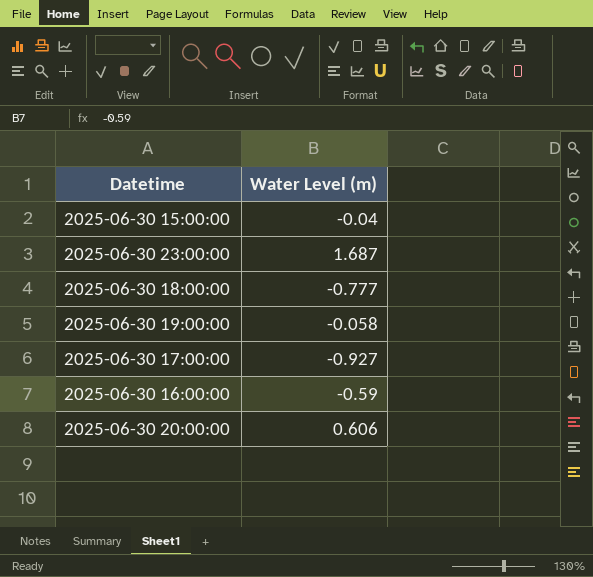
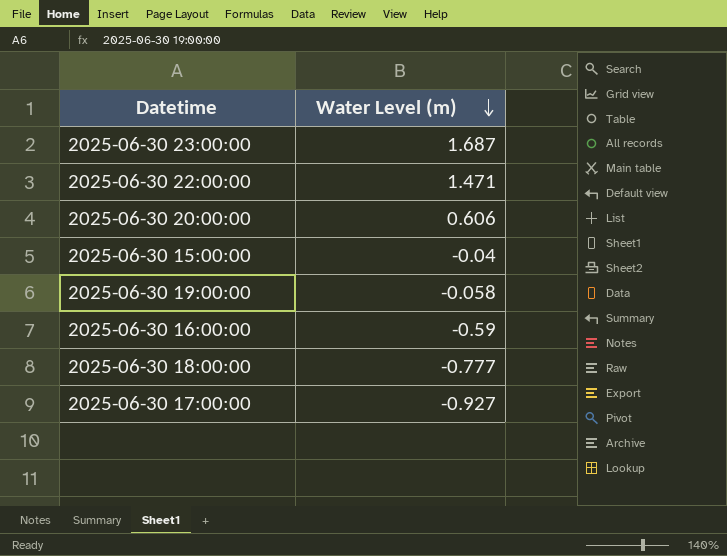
row order: none -> Water Level (m) descending
row 2025-06-30 22:00:00: none -> 1.471

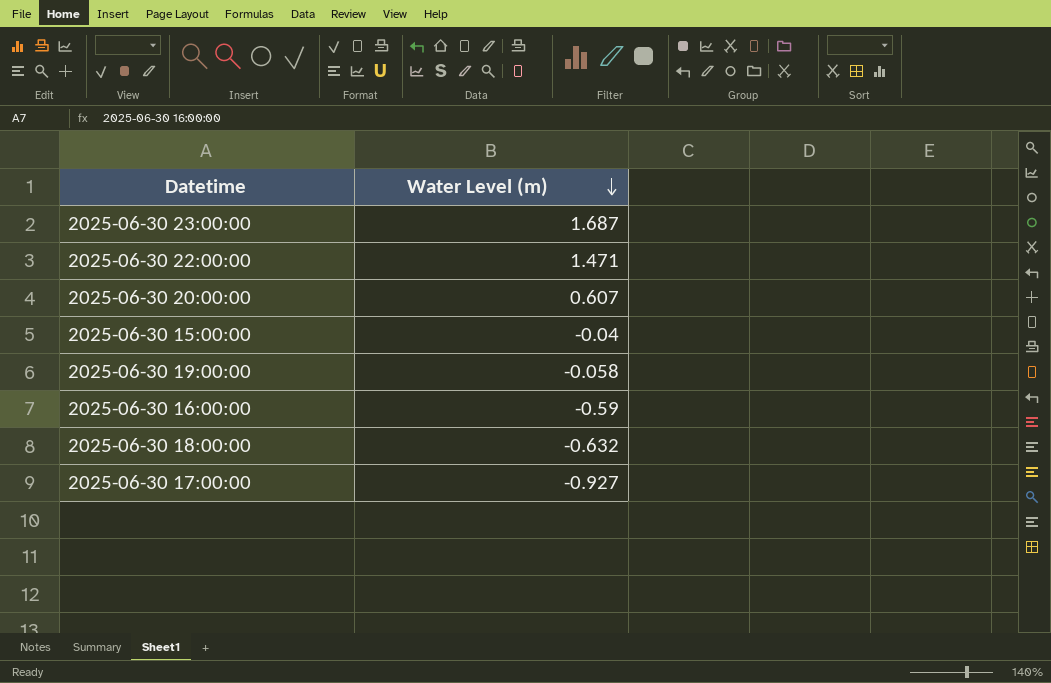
2025-06-30 20:00:00 | Water Level (m): 0.606 -> 0.607
2025-06-30 18:00:00 | Water Level (m): -0.777 -> -0.632

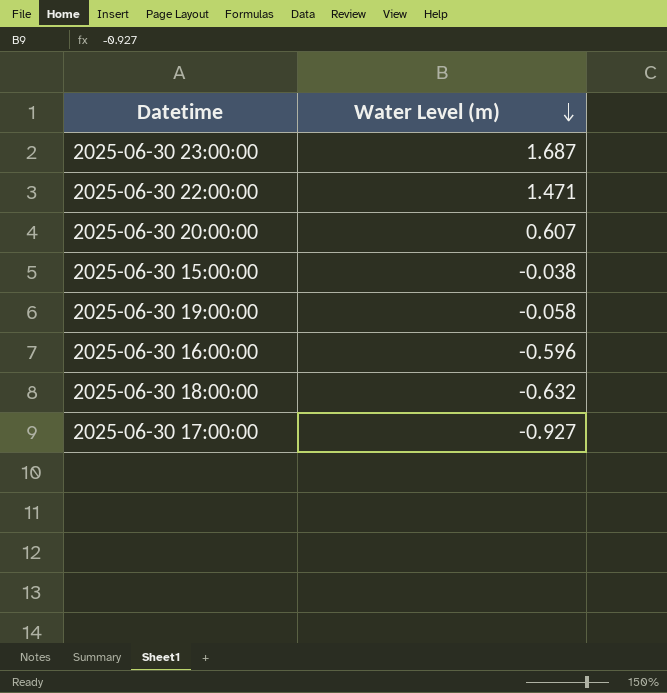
2025-06-30 15:00:00 | Water Level (m): -0.04 -> -0.038
2025-06-30 16:00:00 | Water Level (m): -0.59 -> -0.596

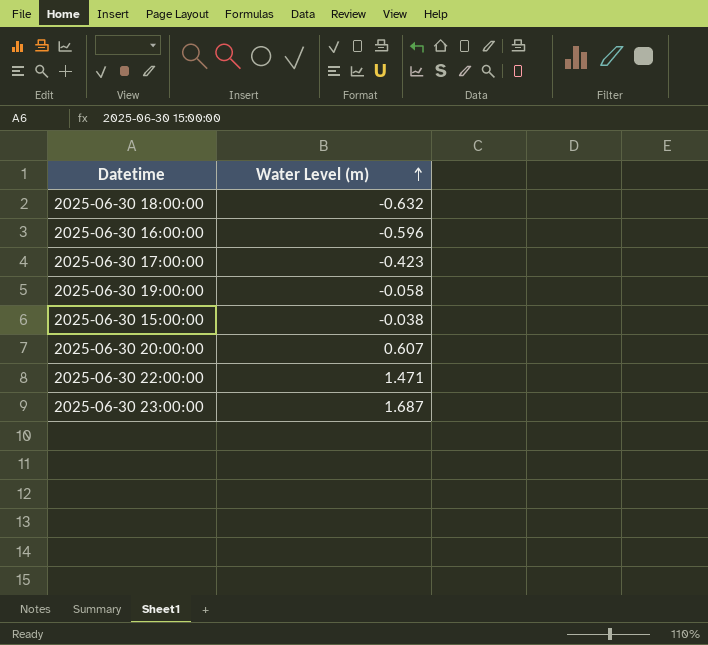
row order: Water Level (m) descending -> Water Level (m) ascending
2025-06-30 17:00:00 | Water Level (m): -0.927 -> -0.423

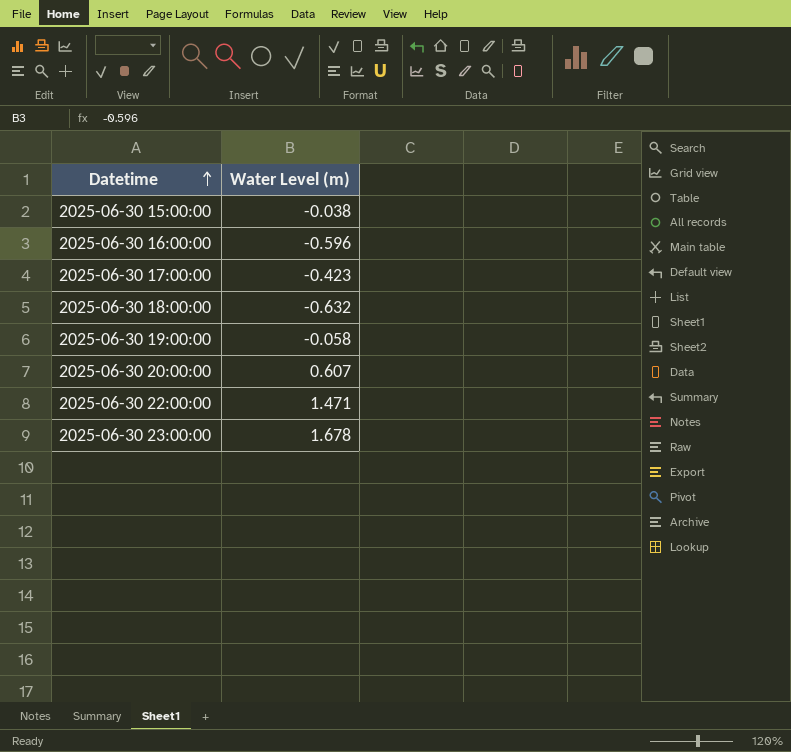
row order: Water Level (m) ascending -> Datetime ascending
2025-06-30 23:00:00 | Water Level (m): 1.687 -> 1.678

